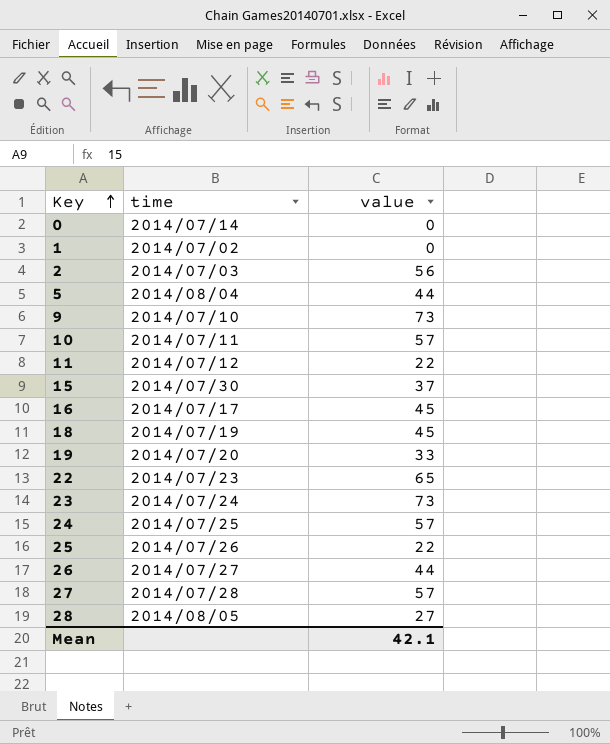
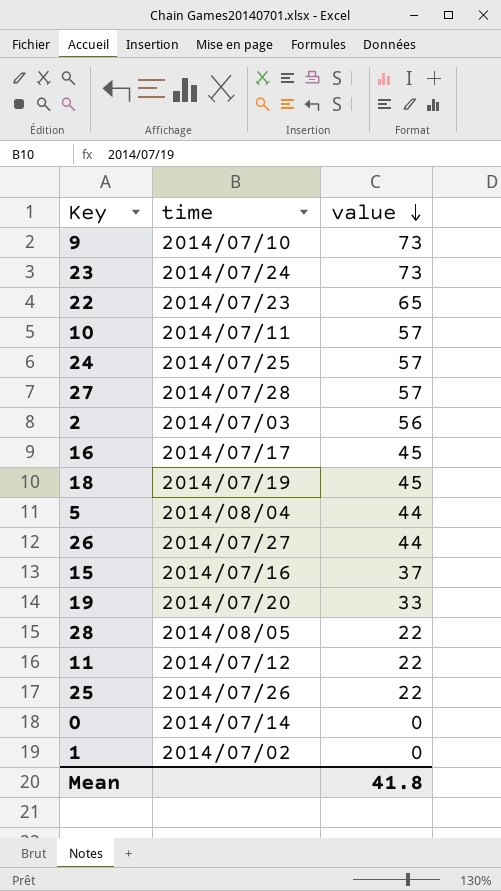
row order: Key ascending -> value descending
15 | time: 2014/07/30 -> 2014/07/16
28 | value: 27 -> 22
Mean | value: 42.1 -> 41.8

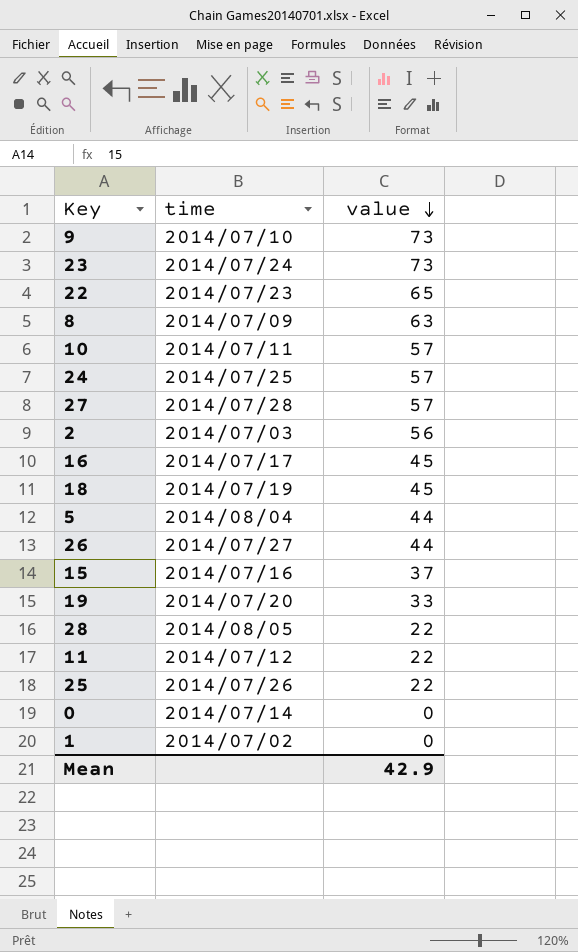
row 8: none -> 2014/07/09 | 63
Mean | value: 41.8 -> 42.9

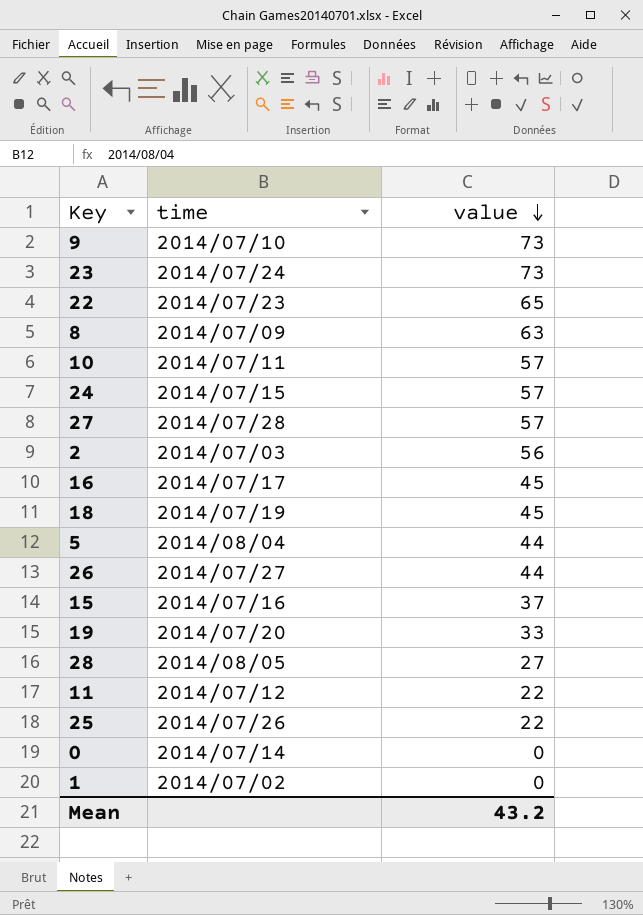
24 | time: 2014/07/25 -> 2014/07/15
28 | value: 22 -> 27
Mean | value: 42.9 -> 43.2

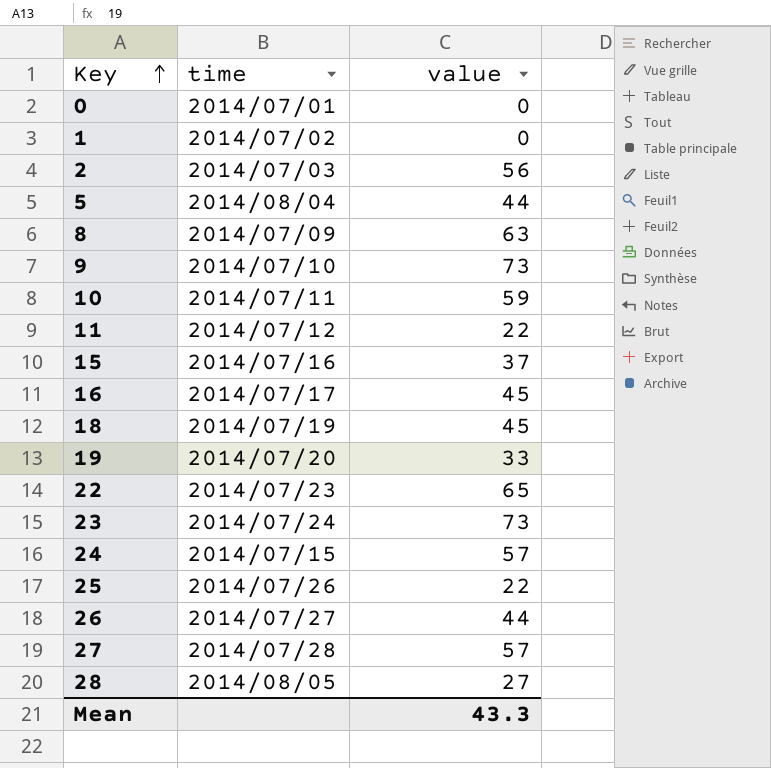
row order: value descending -> Key ascending
0 | time: 2014/07/14 -> 2014/07/01
10 | value: 57 -> 59
Mean | value: 43.2 -> 43.3

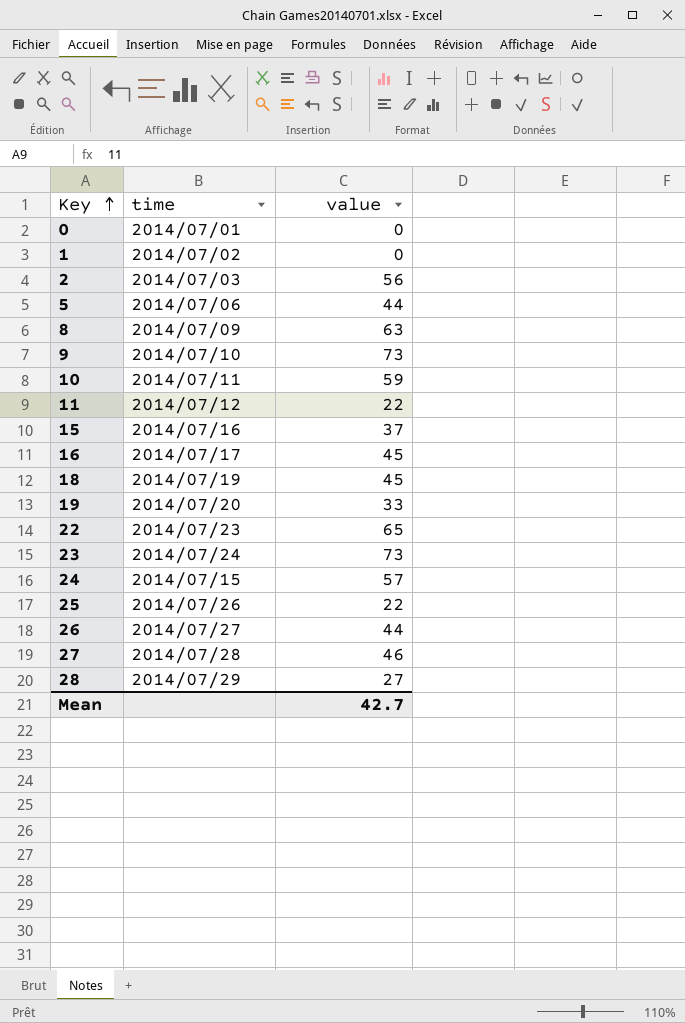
5 | time: 2014/08/04 -> 2014/07/06
27 | value: 57 -> 46
28 | time: 2014/08/05 -> 2014/07/29
Mean | value: 43.3 -> 42.7

